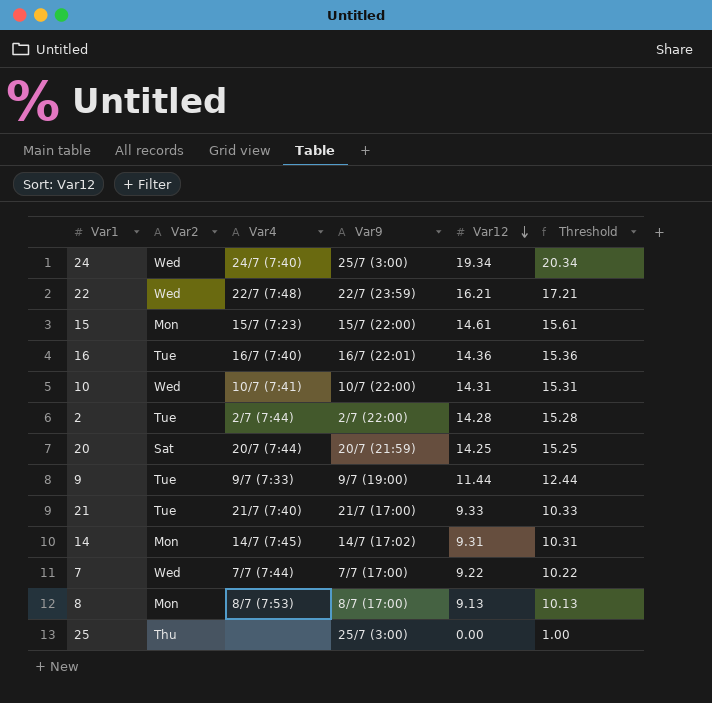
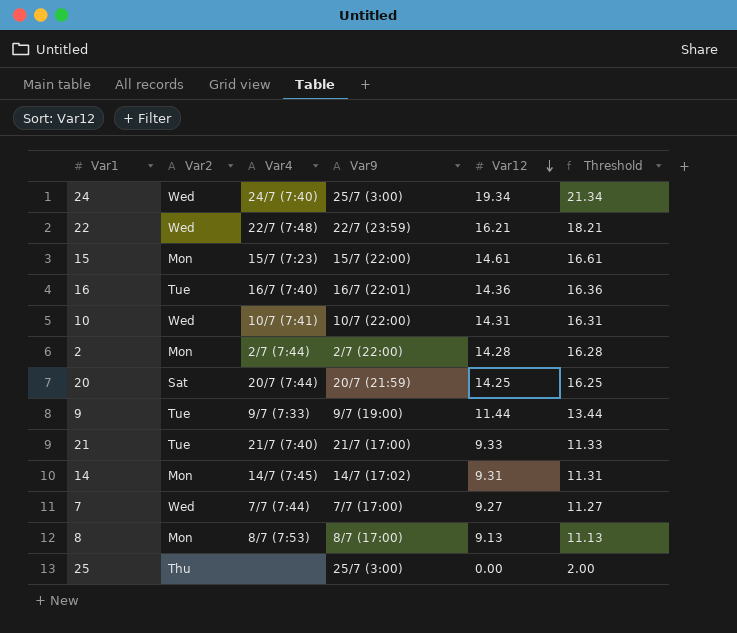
column Threshold | formula: [Var12] + 1 -> [Var12] + 2
2 | Var2: Tue -> Mon
7 | Var12: 9.22 -> 9.27

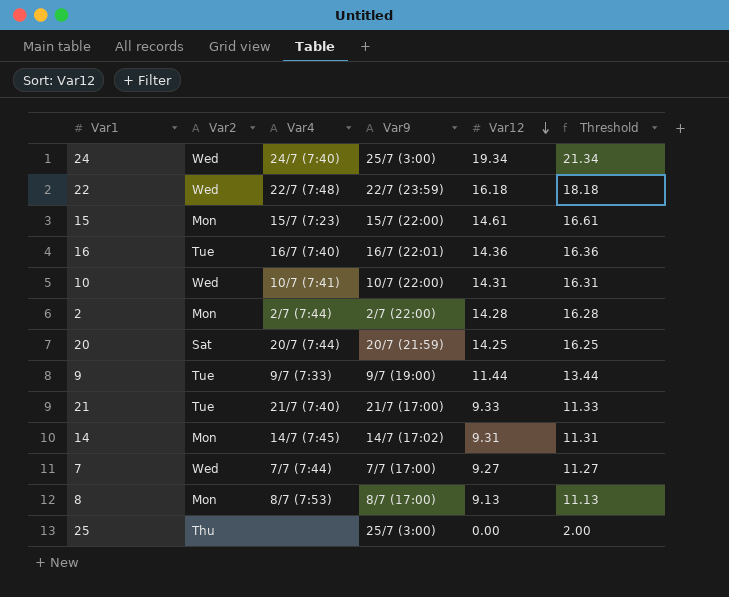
22 | Var12: 16.21 -> 16.18
22 | Threshold: 18.21 -> 18.18

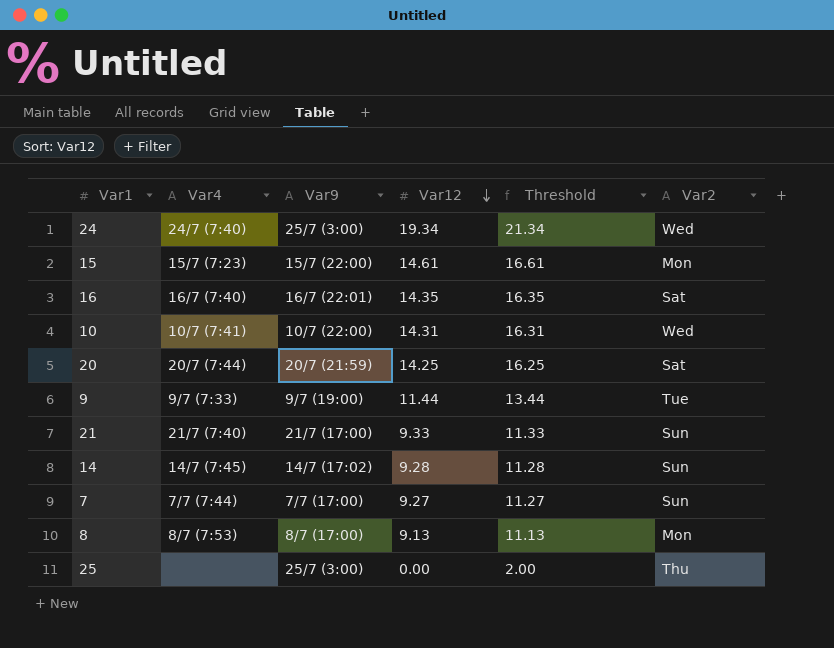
column Var2 | position: 2 -> 6
row 22: Wed | 22/7 (7:48) | 22/7 (23:59) | 16.18 | 18.18 -> none
row 2: Mon | 2/7 (7:44) | 2/7 (22:00) | 14.28 | 16.28 -> none
16 | Var12: 14.36 -> 14.35
16 | Threshold: 16.36 -> 16.35
16 | Var2: Tue -> Sat
21 | Var2: Tue -> Sun
14 | Var12: 9.31 -> 9.28
14 | Threshold: 11.31 -> 11.28
14 | Var2: Mon -> Sun
7 | Var2: Wed -> Sun

